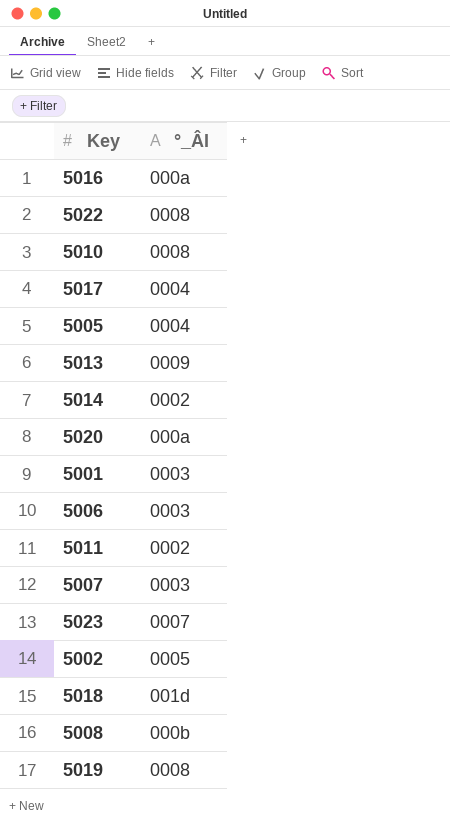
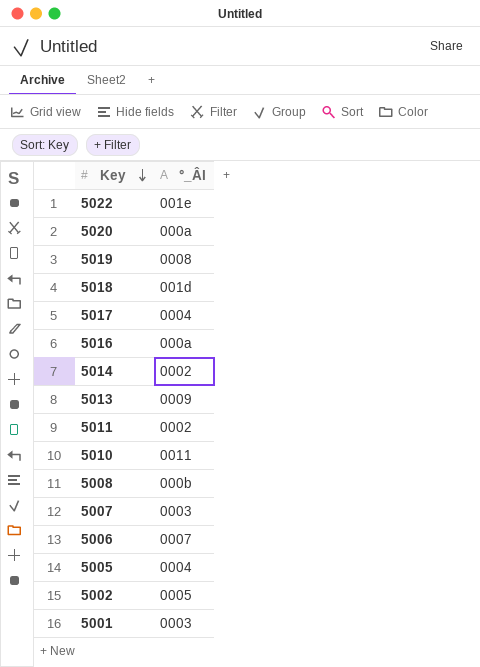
row order: none -> Key descending
row 5023: 0007 -> none
5022 | °_ÂI: 0008 -> 001e
5010 | °_ÂI: 0008 -> 0011
5006 | °_ÂI: 0003 -> 0007

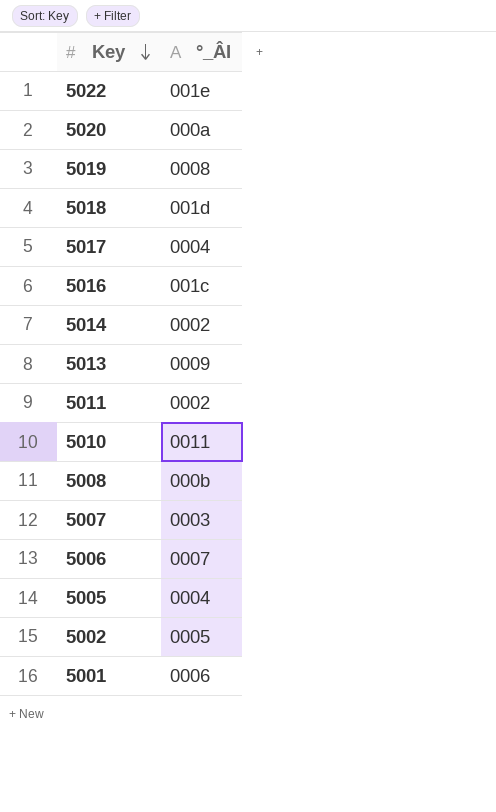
5016 | °_ÂI: 000a -> 001c
5001 | °_ÂI: 0003 -> 0006

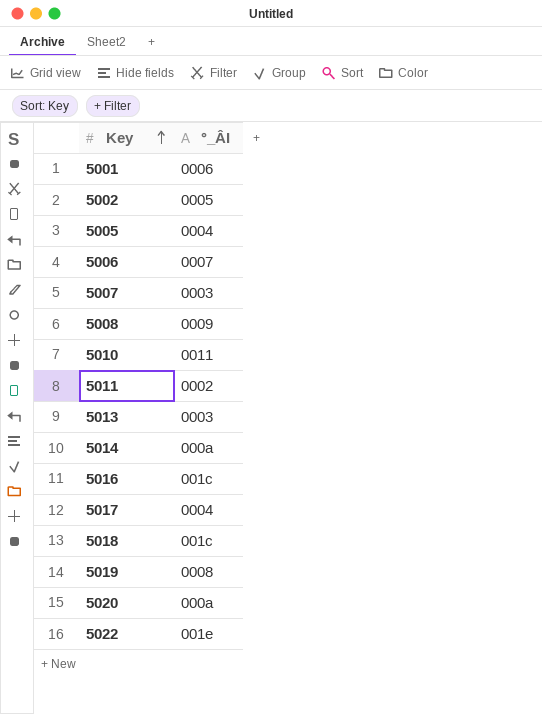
row order: Key descending -> Key ascending
5008 | °_ÂI: 000b -> 0009
5013 | °_ÂI: 0009 -> 0003
5014 | °_ÂI: 0002 -> 000a
5018 | °_ÂI: 001d -> 001c

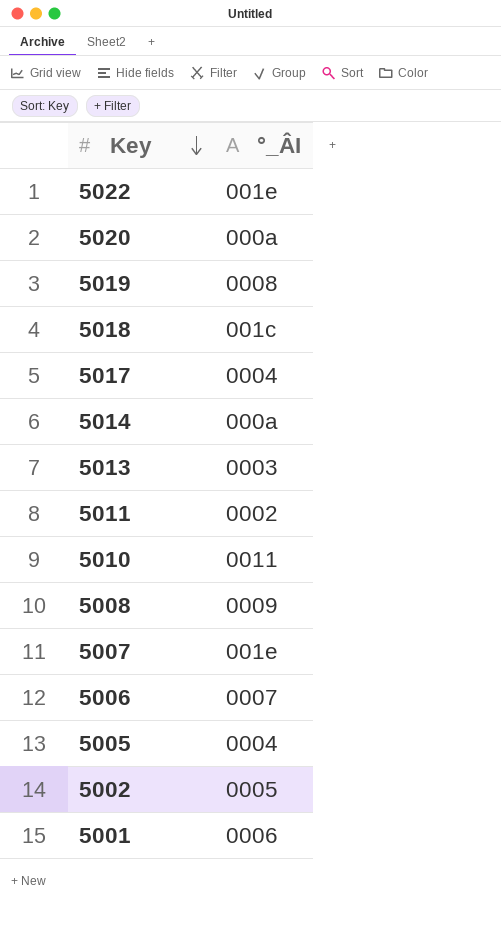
row order: Key ascending -> Key descending
row 5016: 001c -> none
5007 | °_ÂI: 0003 -> 001e

